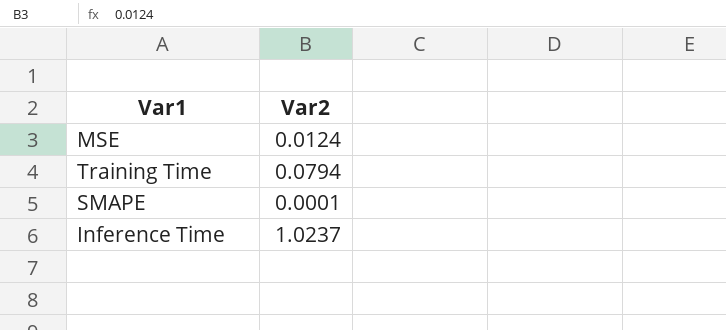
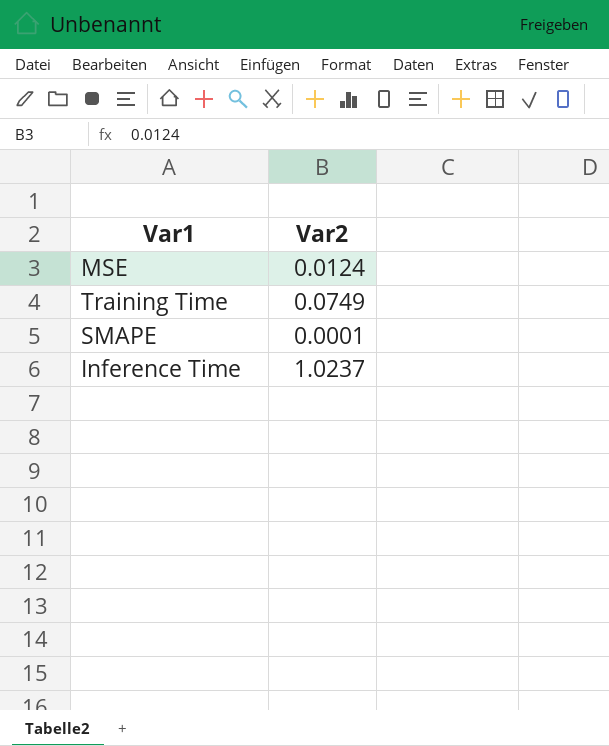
Training Time | Var2: 0.0794 -> 0.0749

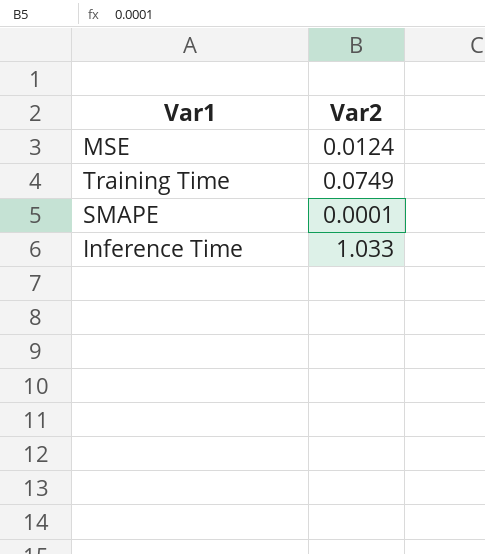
Inference Time | Var2: 1.0237 -> 1.033

